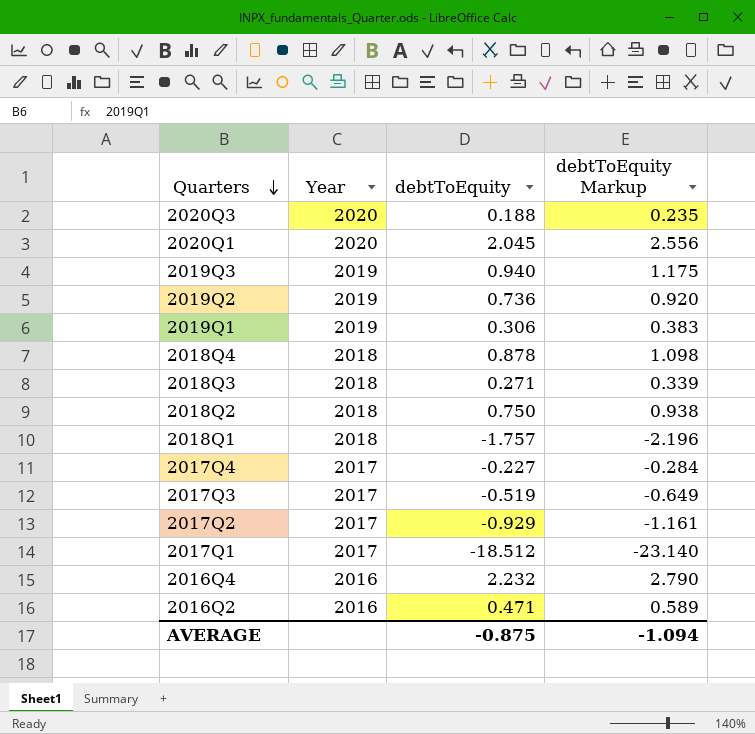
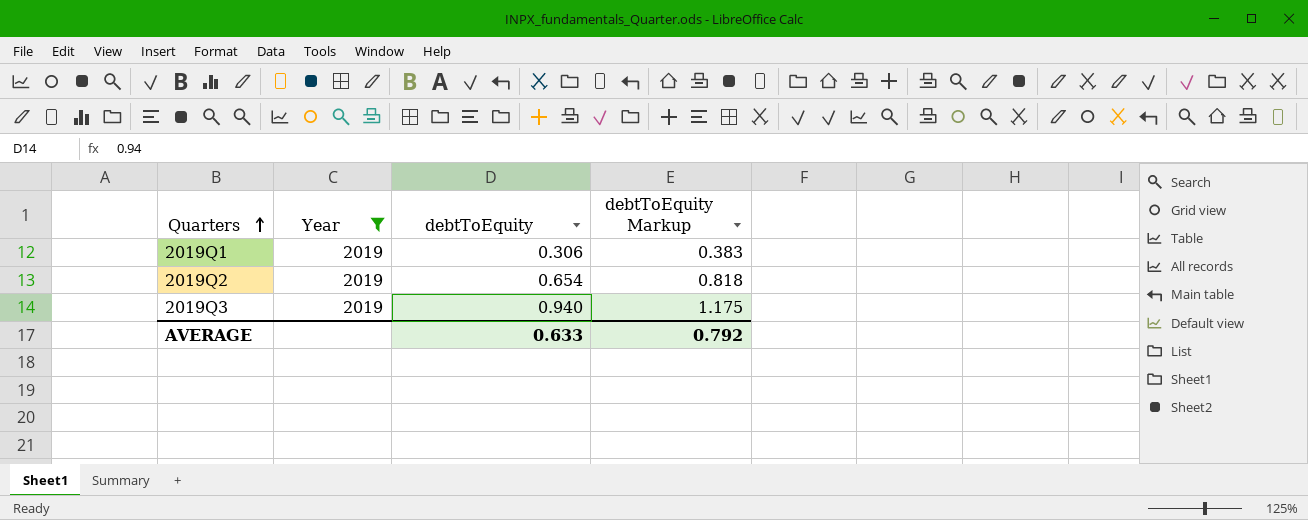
filter: none -> Year = 2019
row order: Quarters descending -> Quarters ascending
2019Q2 | debtToEquity: 0.736 -> 0.654
2019Q2 | debtToEquity Markup: 0.920 -> 0.818
AVERAGE | debtToEquity: -0.875 -> 0.633
AVERAGE | debtToEquity Markup: -1.094 -> 0.792

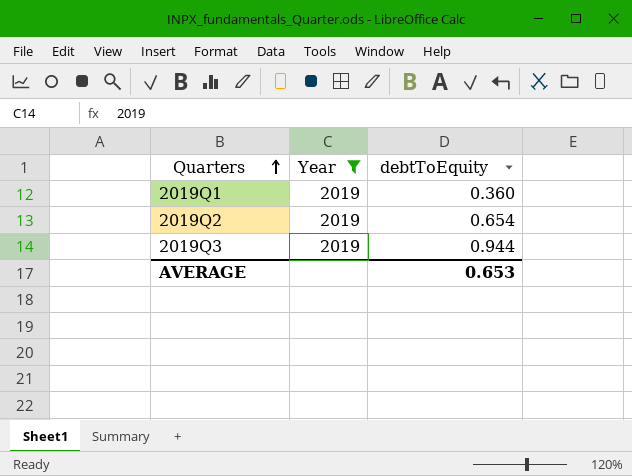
column debtToEquity Markup | formula: [debtToEquity] * 1.25 -> none
2019Q1 | debtToEquity: 0.306 -> 0.360
2019Q3 | debtToEquity: 0.940 -> 0.944
AVERAGE | debtToEquity: 0.633 -> 0.653

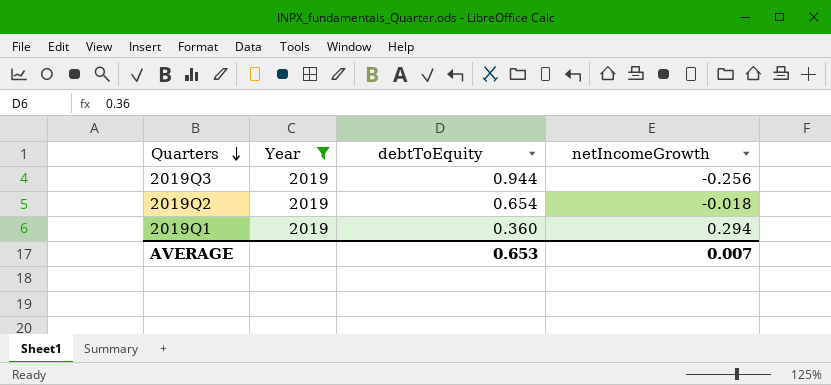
row order: Quarters ascending -> Quarters descending
column netIncomeGrowth | position: none -> 4

